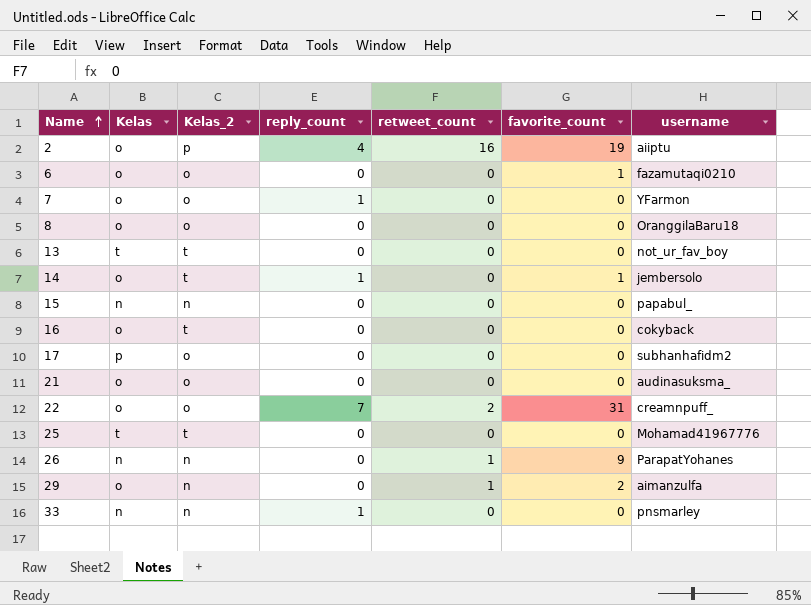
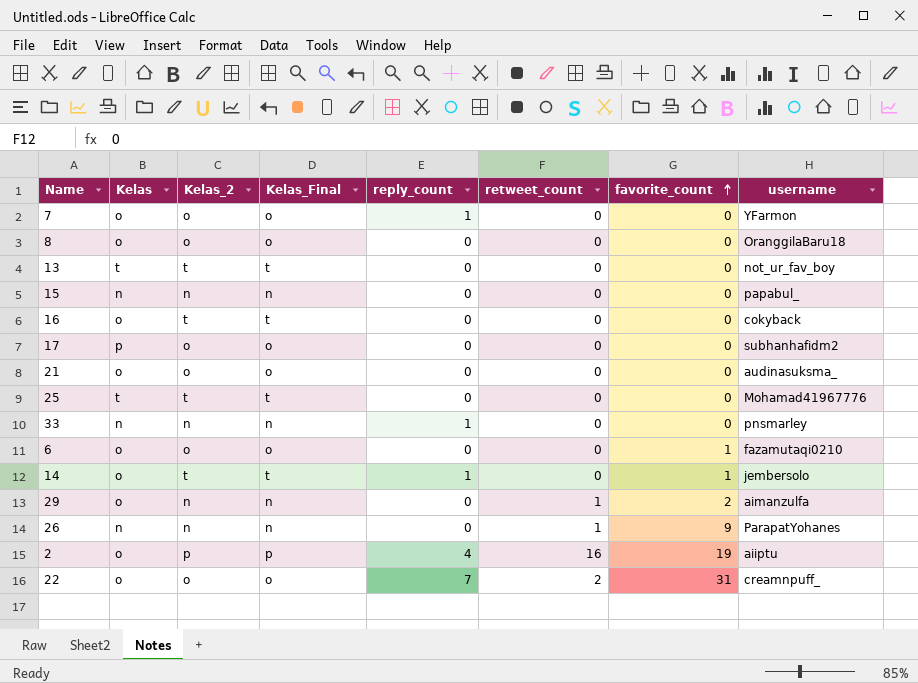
row order: Name ascending -> favorite_count ascending
column Kelas_Final | position: none -> 4

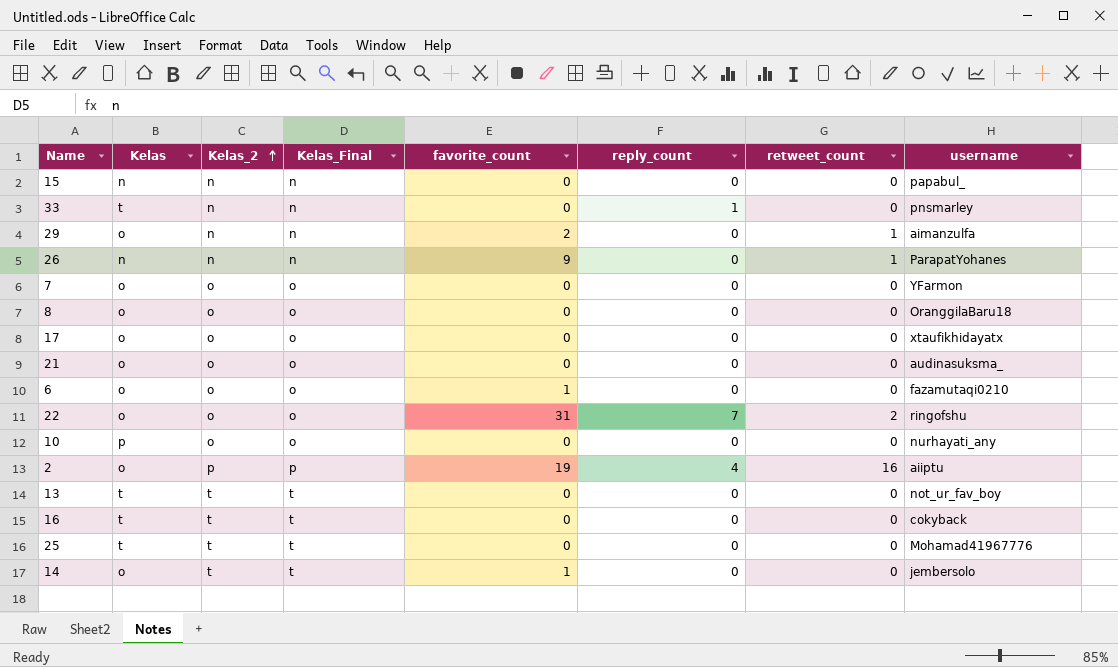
row order: favorite_count ascending -> Kelas_2 ascending
column favorite_count | position: 7 -> 5
33 | Kelas: n -> t
7 | reply_count: 1 -> 0
17 | Kelas: p -> o
17 | username: subhanhafidm2 -> xtaufikhidayatx
22 | username: creamnpuff_ -> ringofshu
row 10: none -> p | o | o | 0 | 0 | 0 | nurhayati_any
16 | Kelas: o -> t
14 | reply_count: 1 -> 0

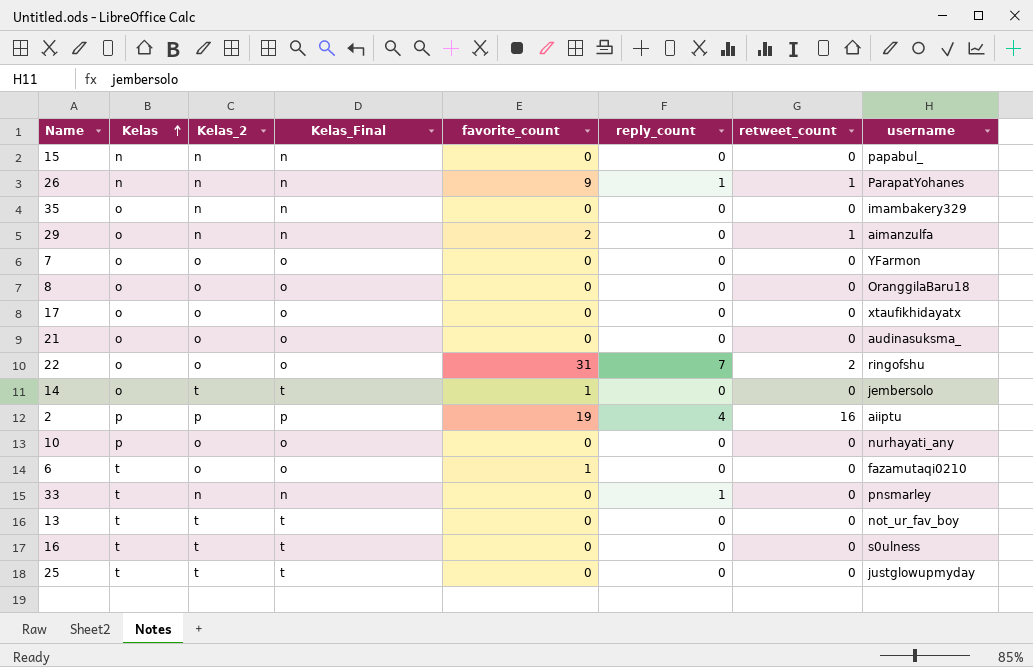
row order: Kelas_2 ascending -> Kelas ascending
26 | reply_count: 0 -> 1
row 35: none -> o | n | n | 0 | 0 | 0 | imambakery329
2 | Kelas: o -> p
6 | Kelas: o -> t
16 | username: cokyback -> s0ulness
25 | username: Mohamad41967776 -> justglowupmyday

